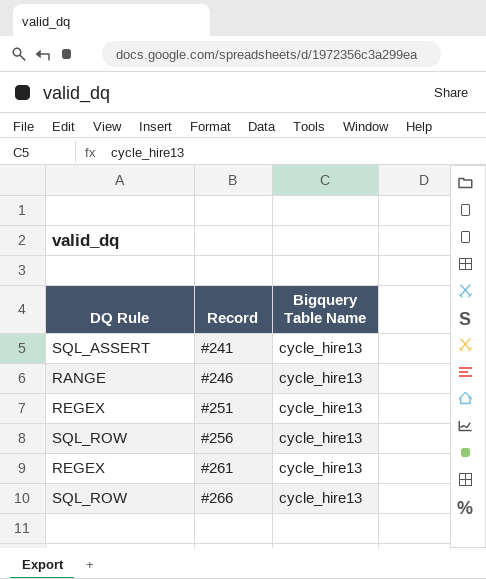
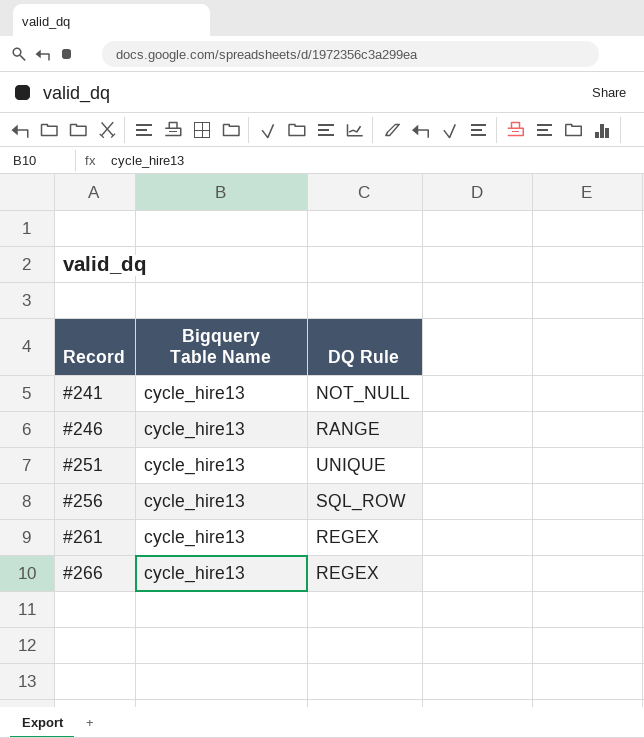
column DQ Rule | position: 1 -> 3
#241 | DQ Rule: SQL_ASSERT -> NOT_NULL
#251 | DQ Rule: REGEX -> UNIQUE
#266 | DQ Rule: SQL_ROW -> REGEX

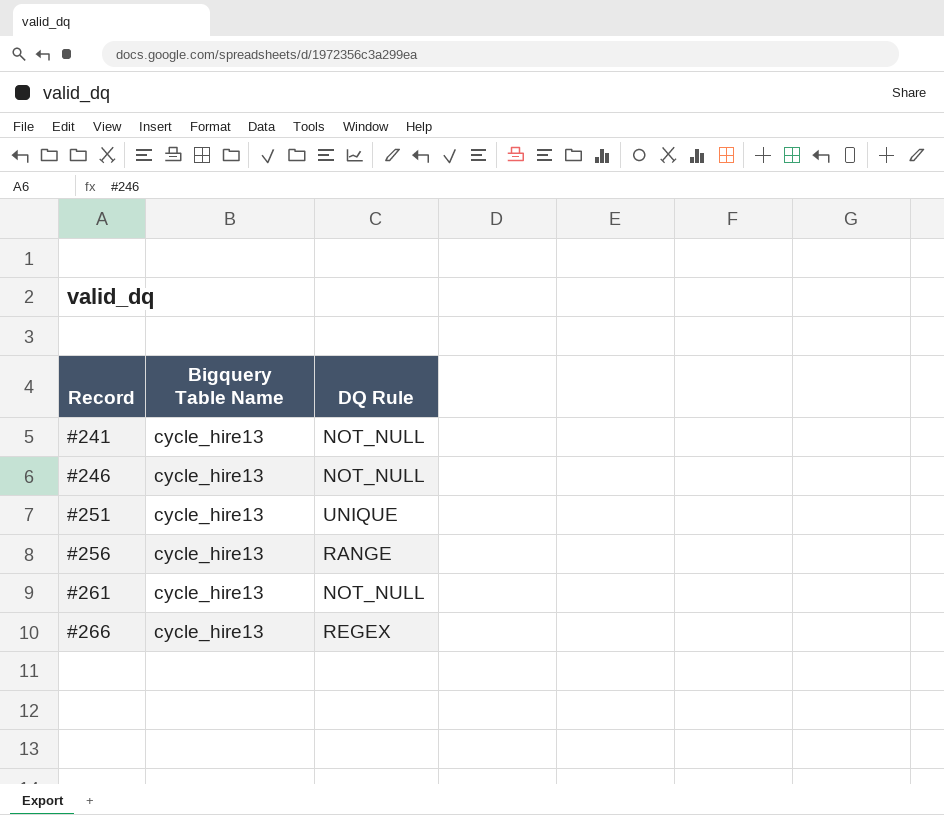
#246 | DQ Rule: RANGE -> NOT_NULL
#256 | DQ Rule: SQL_ROW -> RANGE
#261 | DQ Rule: REGEX -> NOT_NULL

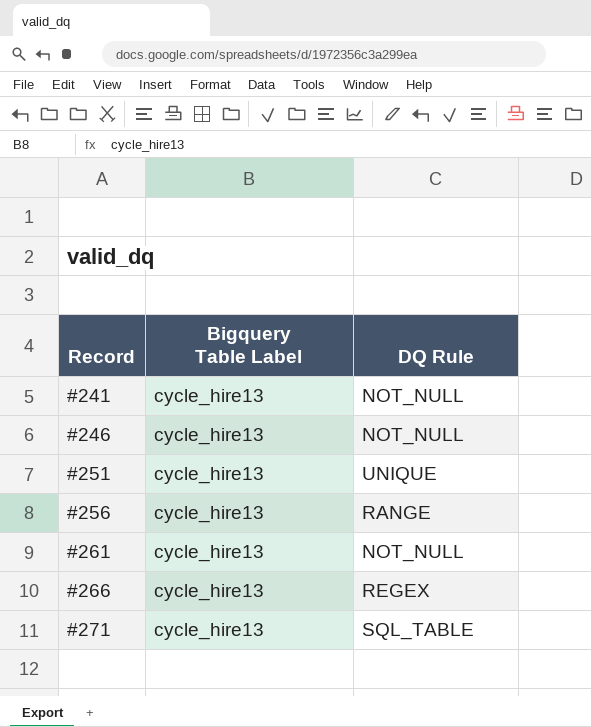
column name: Bigquery Table Name -> Bigquery Table Label
row #271: none -> cycle_hire13 | SQL_TABLE

